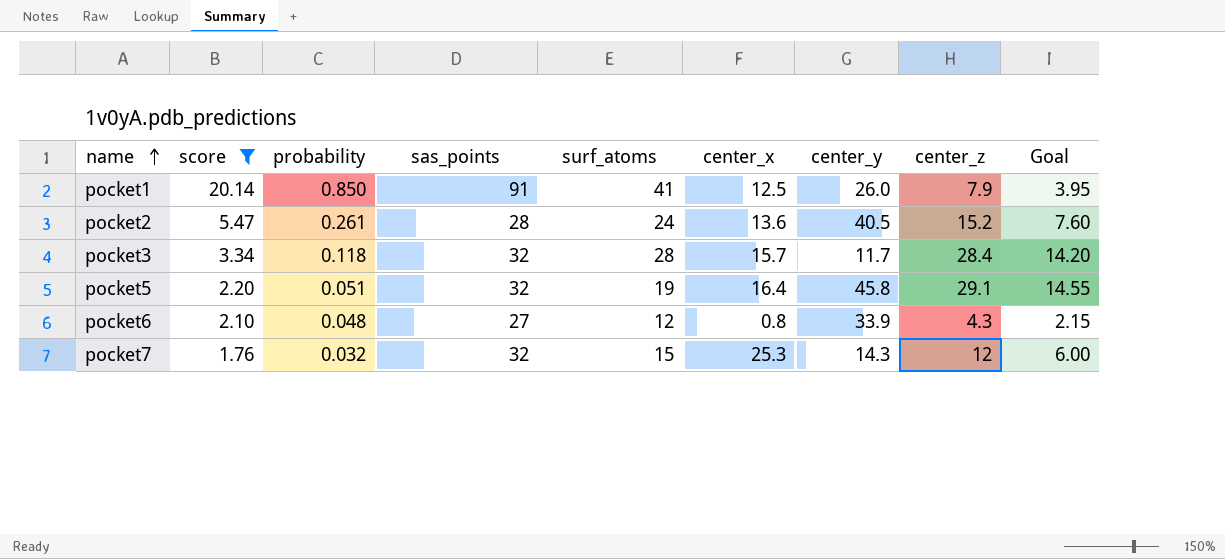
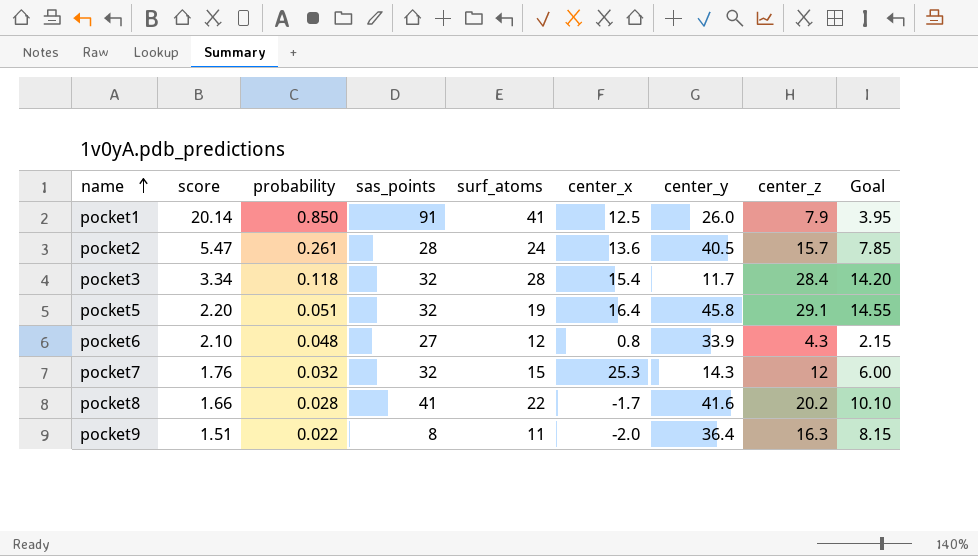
filter: score >= 1.76 -> none
pocket2 | center_z: 15.2 -> 15.7
pocket2 | Goal: 7.60 -> 7.85
pocket3 | center_x: 15.7 -> 15.4

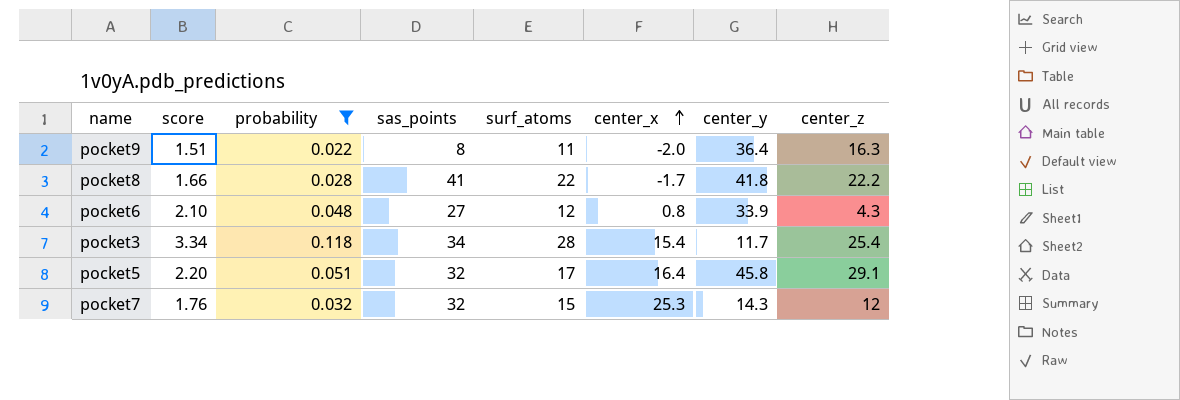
filter: none -> probability <= 0.118
row order: name ascending -> center_x ascending
column Goal | formula: [center_z] * 0.5 -> none
pocket8 | center_y: 41.6 -> 41.8
pocket8 | center_z: 20.2 -> 22.2
pocket3 | sas_points: 32 -> 34
pocket3 | center_z: 28.4 -> 25.4
pocket5 | surf_atoms: 19 -> 17

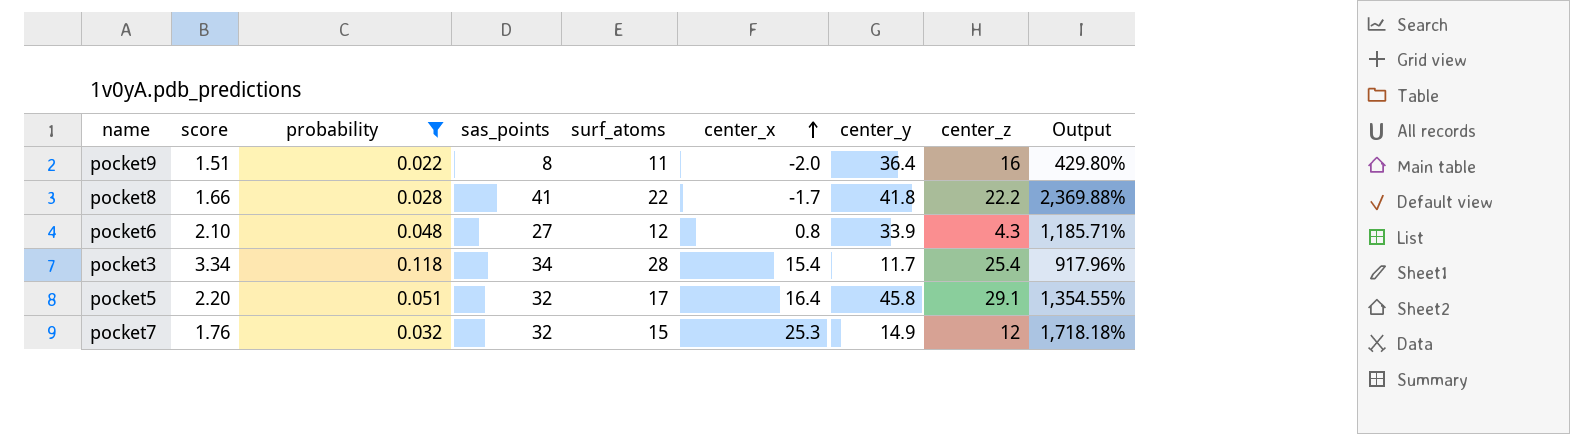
column Output | formula: none -> ([sas_points] - [score]) / [score]
pocket9 | center_z: 16.3 -> 16
pocket7 | center_y: 14.3 -> 14.9

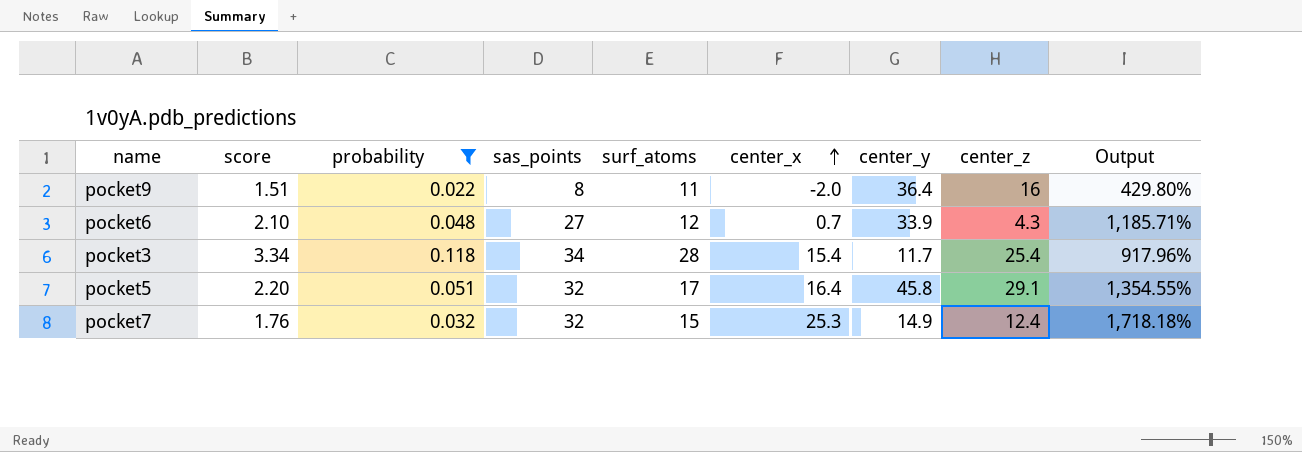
row pocket8: 1.66 | 0.028 | 41 | 22 | -1.7 | 41.8 | 22.2 | 2,369.88% -> none
pocket6 | center_x: 0.8 -> 0.7
pocket7 | center_z: 12 -> 12.4

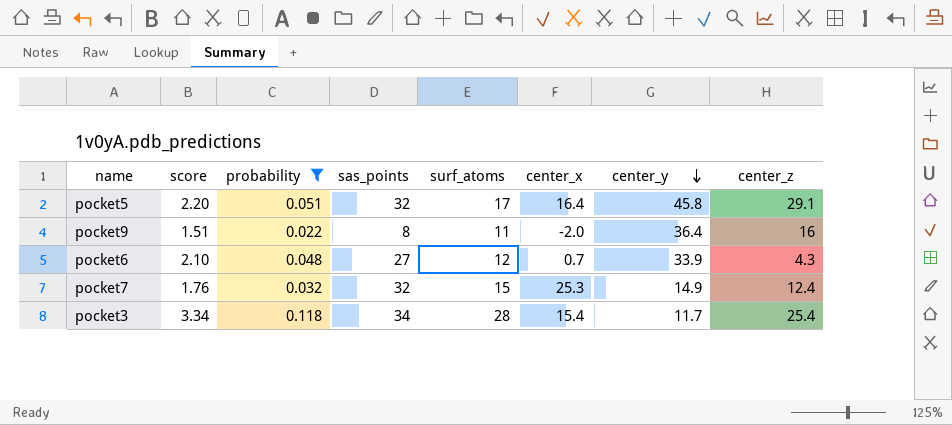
row order: center_x ascending -> center_y descending
column Output | formula: ([sas_points] - [score]) / [score] -> none

